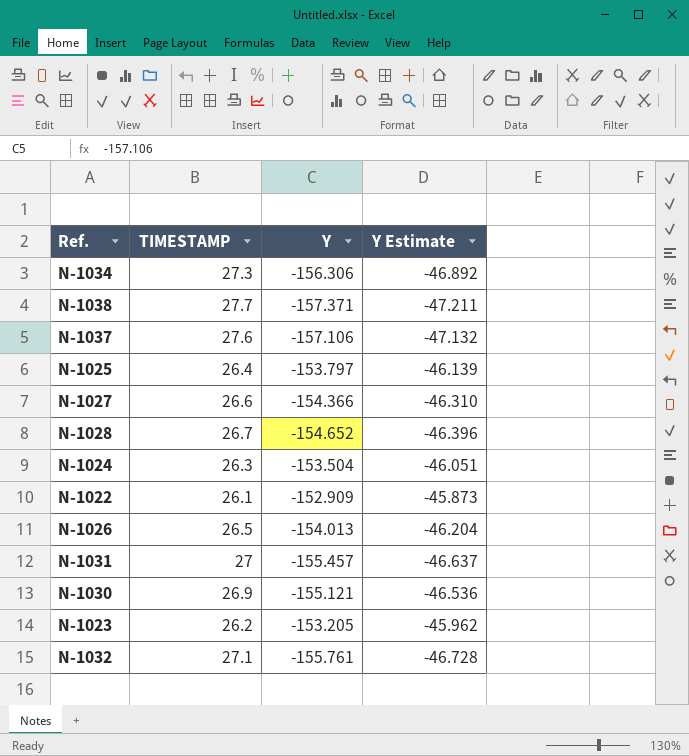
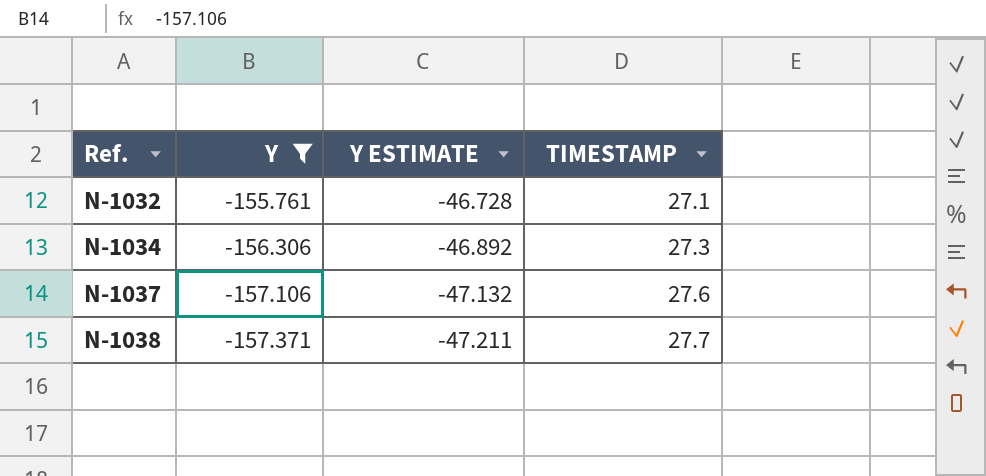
filter: none -> Y <= -155.761
row order: none -> Ref. ascending
column name: Y Estimate -> Y ESTIMATE
column TIMESTAMP | position: 2 -> 4

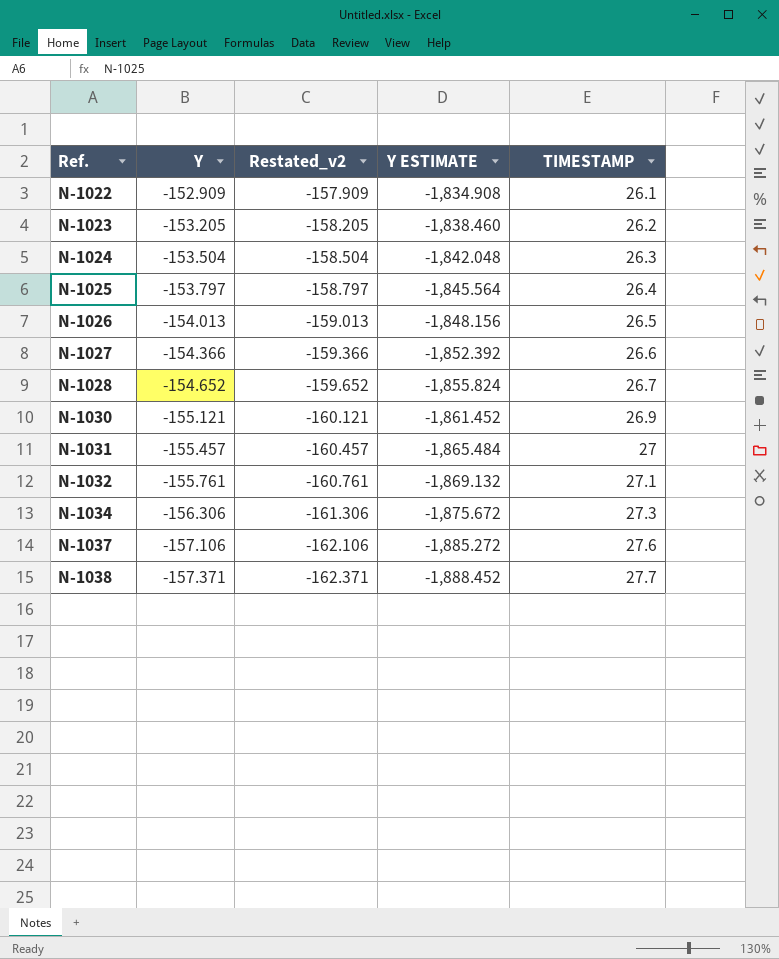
filter: Y <= -155.761 -> none
column Restated_v2 | formula: none -> [Y] - 5
column Y ESTIMATE | formula: [Y] * 0.3 -> [Y] * 12

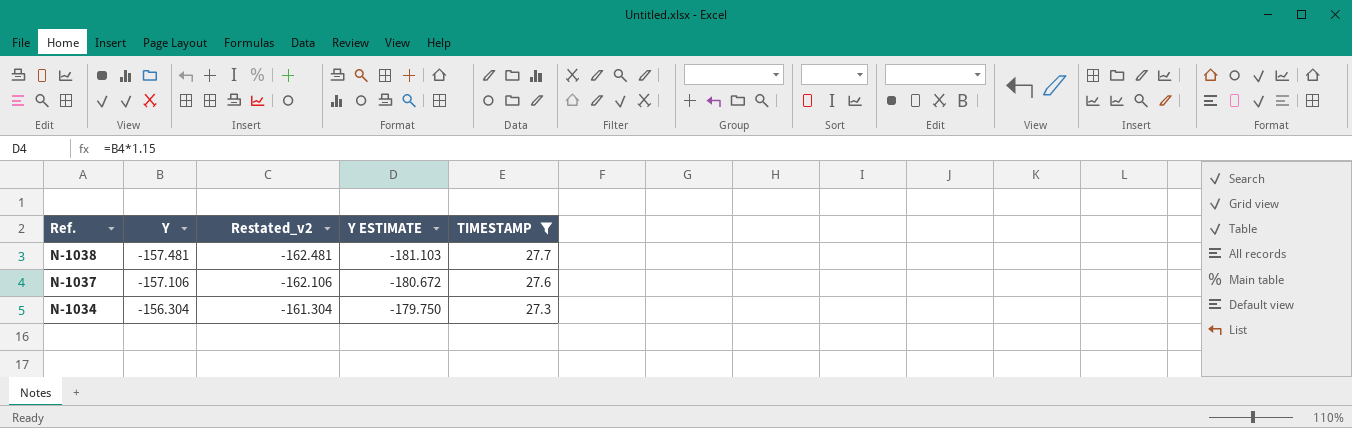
filter: none -> TIMESTAMP >= 27.3
row order: Ref. ascending -> Ref. descending
column Y ESTIMATE | formula: [Y] * 12 -> [Y] * 1.15
N-1038 | Y: -157.371 -> -157.481
N-1038 | Restated_v2: -162.371 -> -162.481
N-1034 | Y: -156.306 -> -156.304
N-1034 | Restated_v2: -161.306 -> -161.304

